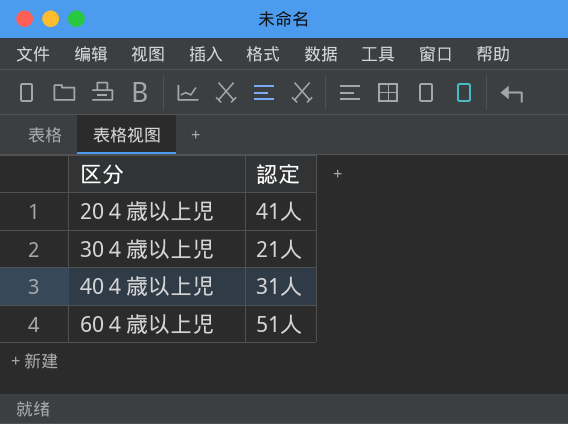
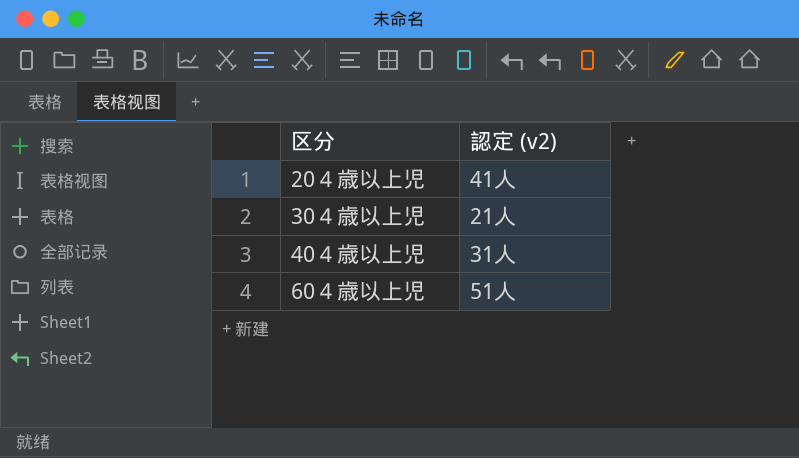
column name: 認定 -> 認定 (v2)

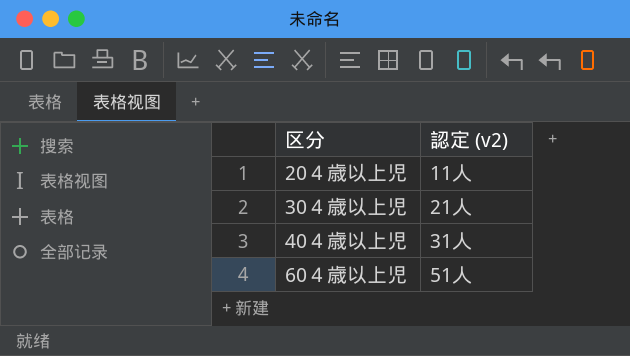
20４歳以上児 | 認定 (v2): 41人 -> 11人

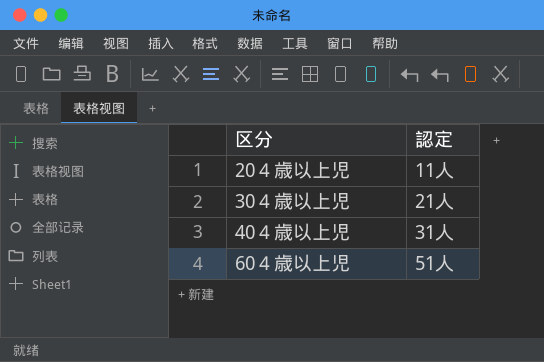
column name: 認定 (v2) -> 認定

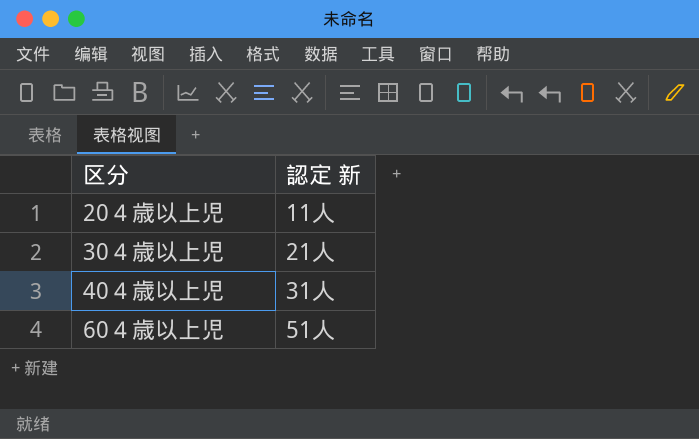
column name: 認定 -> 認定 新

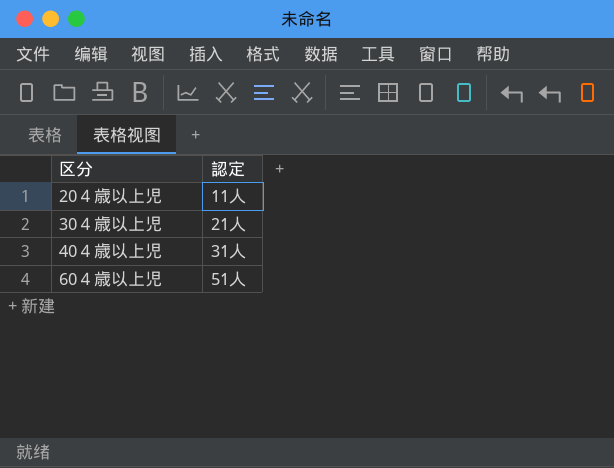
column name: 認定 新 -> 認定

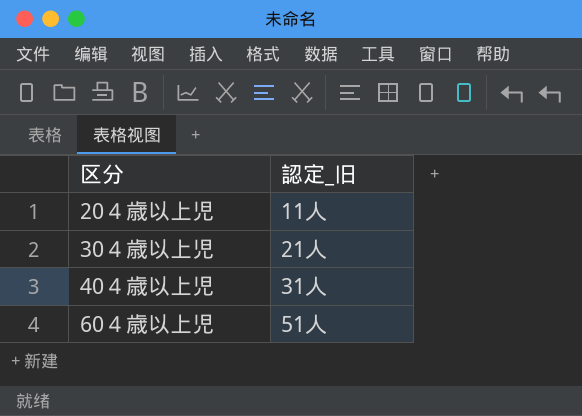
column name: 認定 -> 認定_旧

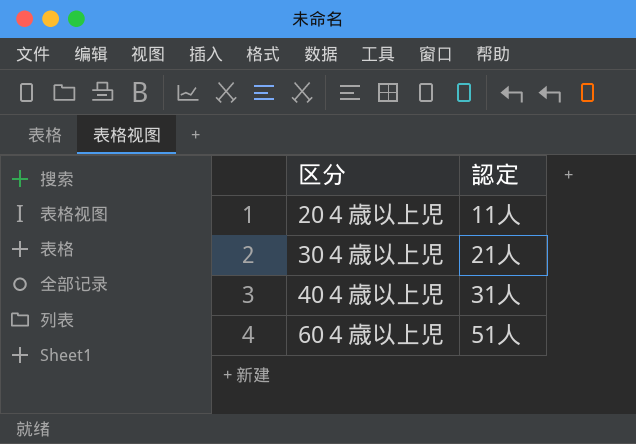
column name: 認定_旧 -> 認定

